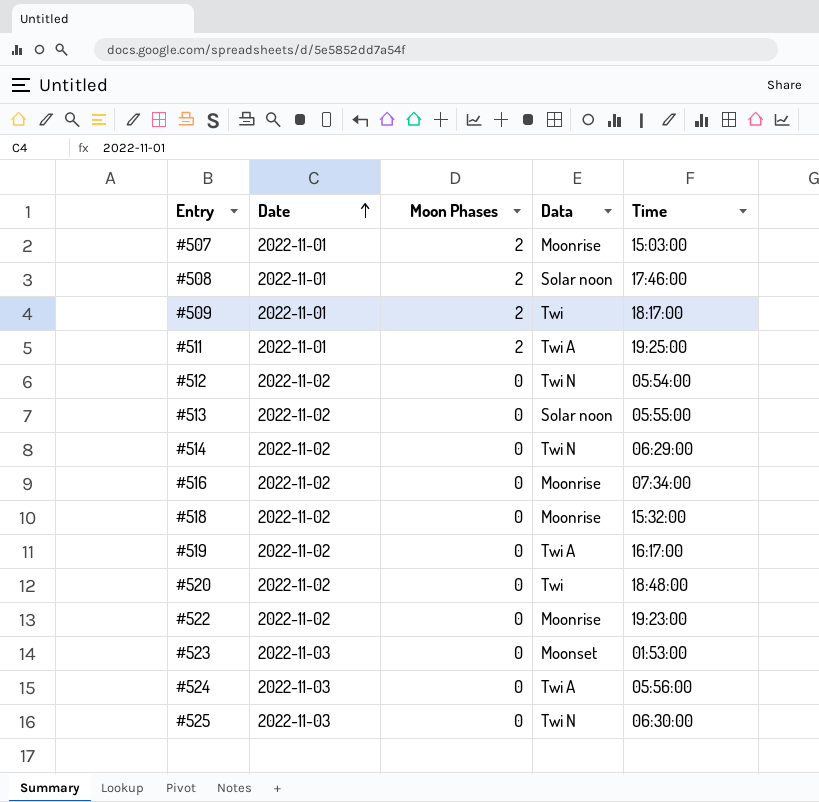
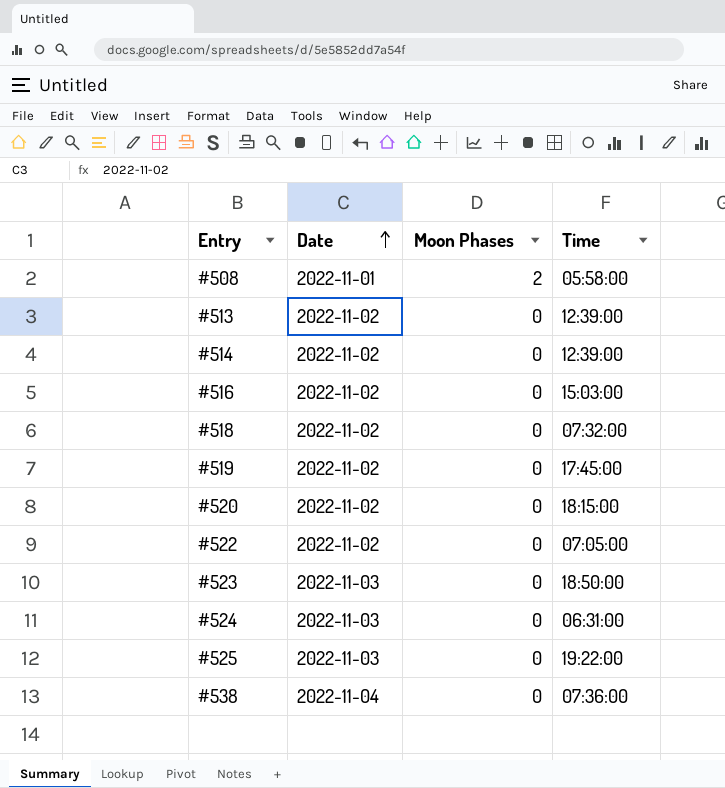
column Data | position: 4 -> none
row #507: 2022-11-01 | 2 | Moonrise | 15:03:00 -> none
row #509: 2022-11-01 | 2 | Twi | 18:17:00 -> none
row #511: 2022-11-01 | 2 | Twi A | 19:25:00 -> none
row #512: 2022-11-02 | 0 | Twi N | 05:54:00 -> none
#508 | Time: 17:46:00 -> 05:58:00
#513 | Time: 05:55:00 -> 12:39:00
#514 | Time: 06:29:00 -> 12:39:00
#516 | Time: 07:34:00 -> 15:03:00
#518 | Time: 15:32:00 -> 07:32:00
#519 | Time: 16:17:00 -> 17:45:00
#520 | Time: 18:48:00 -> 18:15:00
#522 | Time: 19:23:00 -> 07:05:00
#523 | Time: 01:53:00 -> 18:50:00
#524 | Time: 05:56:00 -> 06:31:00
#525 | Time: 06:30:00 -> 19:22:00
row #538: none -> 2022-11-04 | 0 | 07:36:00

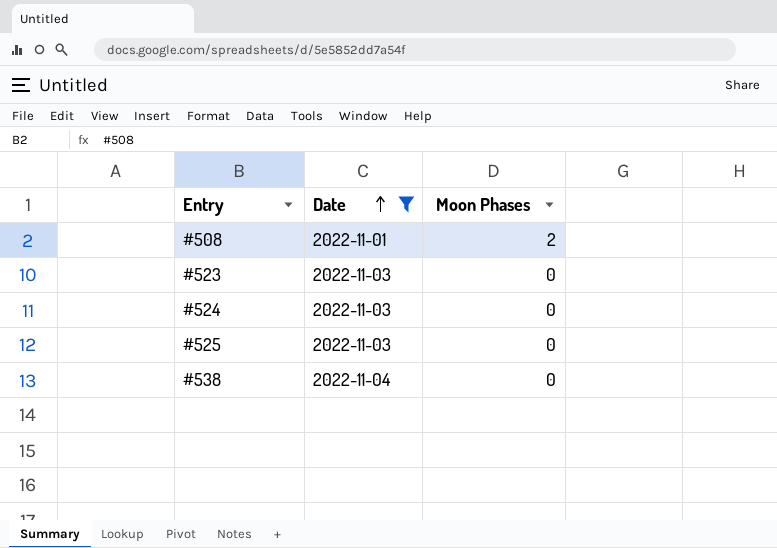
filter: none -> Date != 2022-11-02
column Time | position: 4 -> none

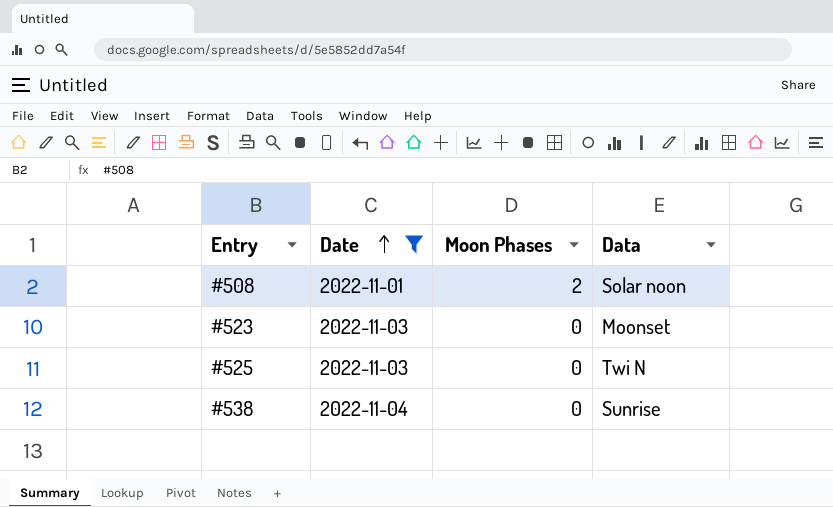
column Data | position: none -> 4
row #524: 2022-11-03 | 0 -> none

